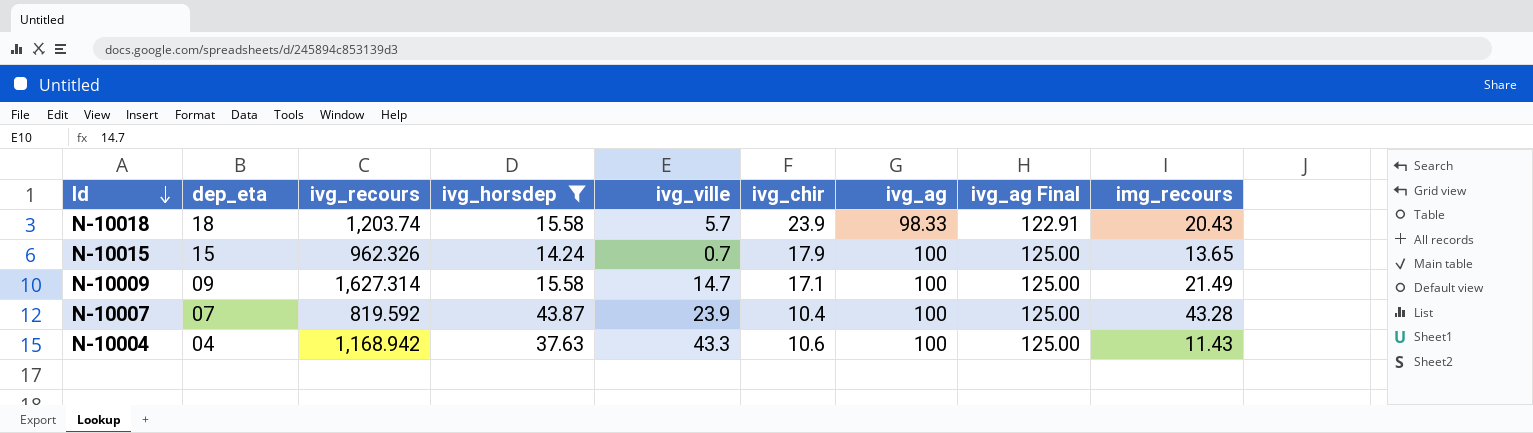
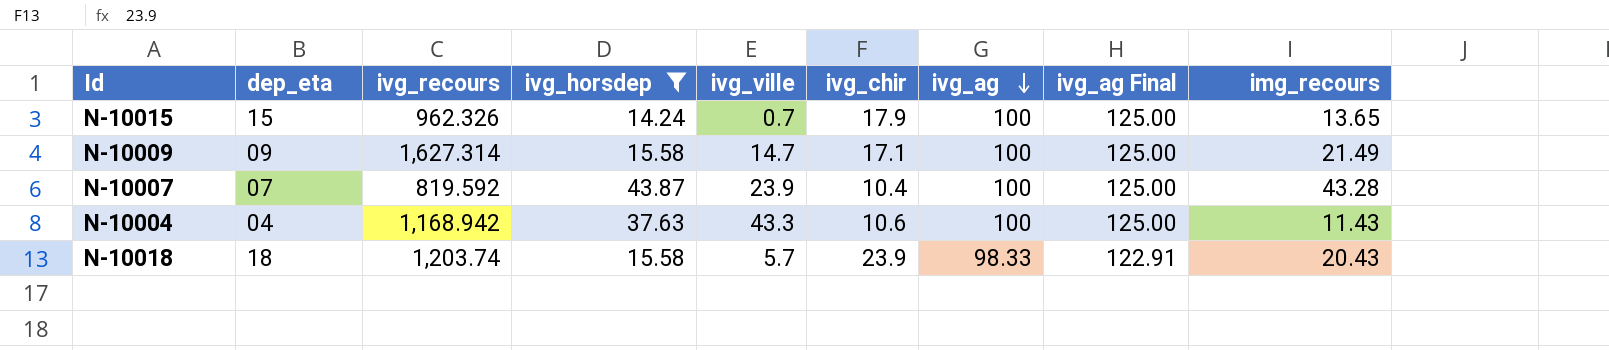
row order: Id descending -> ivg_ag descending

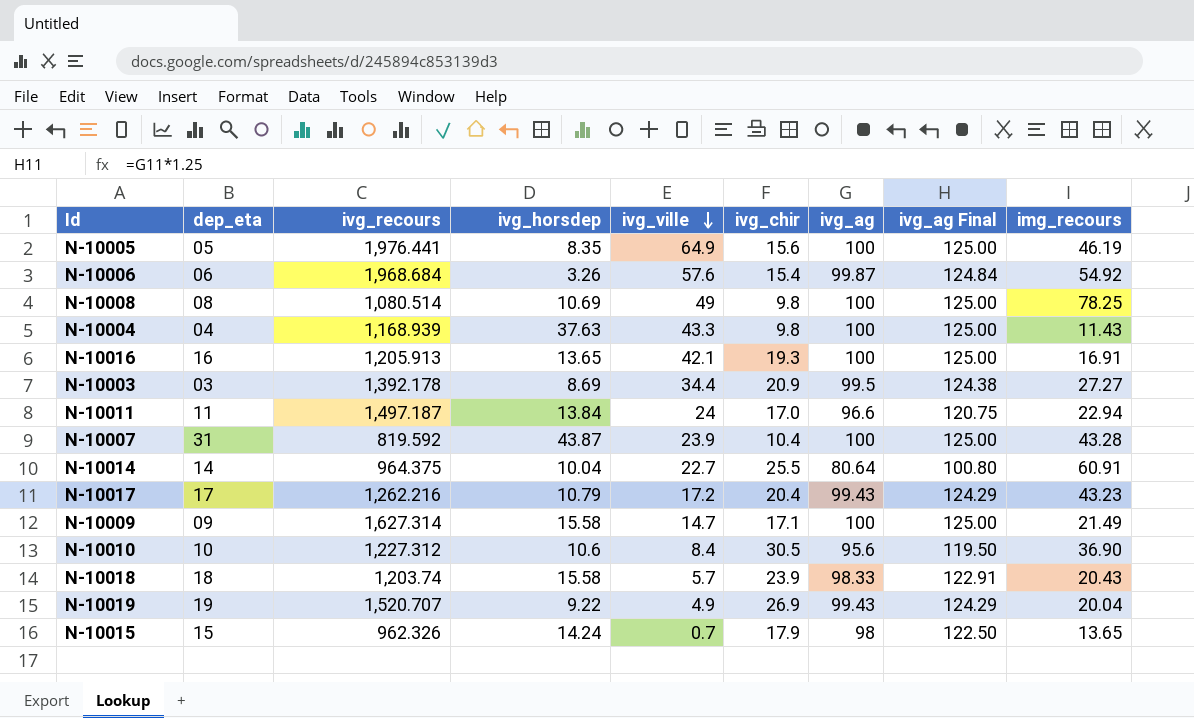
filter: ivg_horsdep >= 14.24 -> none
row order: ivg_ag descending -> ivg_ville descending
N-10004 | ivg_recours: 1,168.942 -> 1,168.939
N-10004 | ivg_chir: 10.6 -> 9.8
N-10007 | dep_eta: 07 -> 31
N-10015 | ivg_ag: 100 -> 98
N-10015 | ivg_ag Final: 125.00 -> 122.50

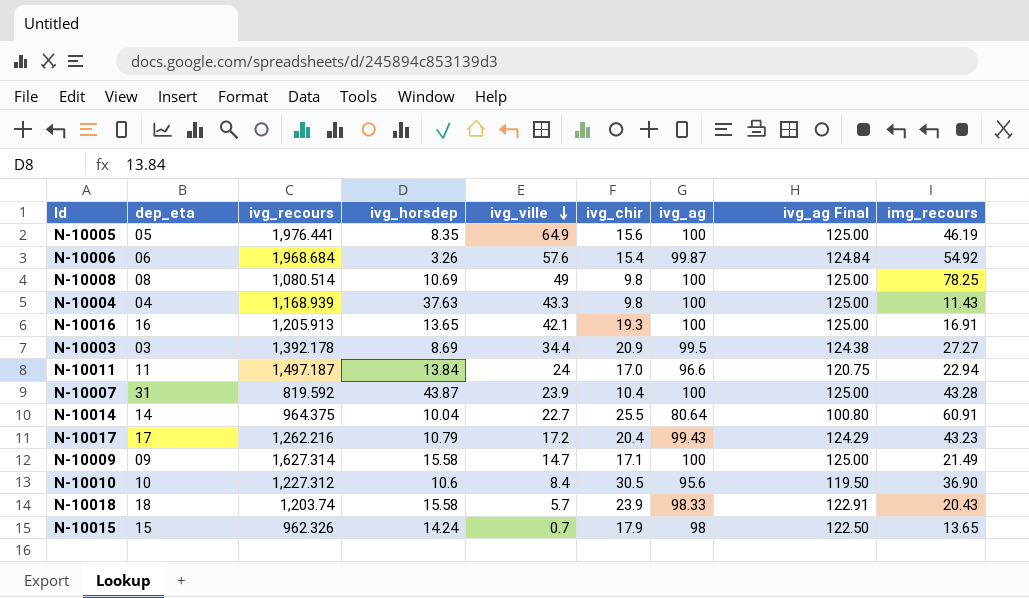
row N-10019: 19 | 1,520.707 | 9.22 | 4.9 | 26.9 | 99.43 | 124.29 | 20.04 -> none

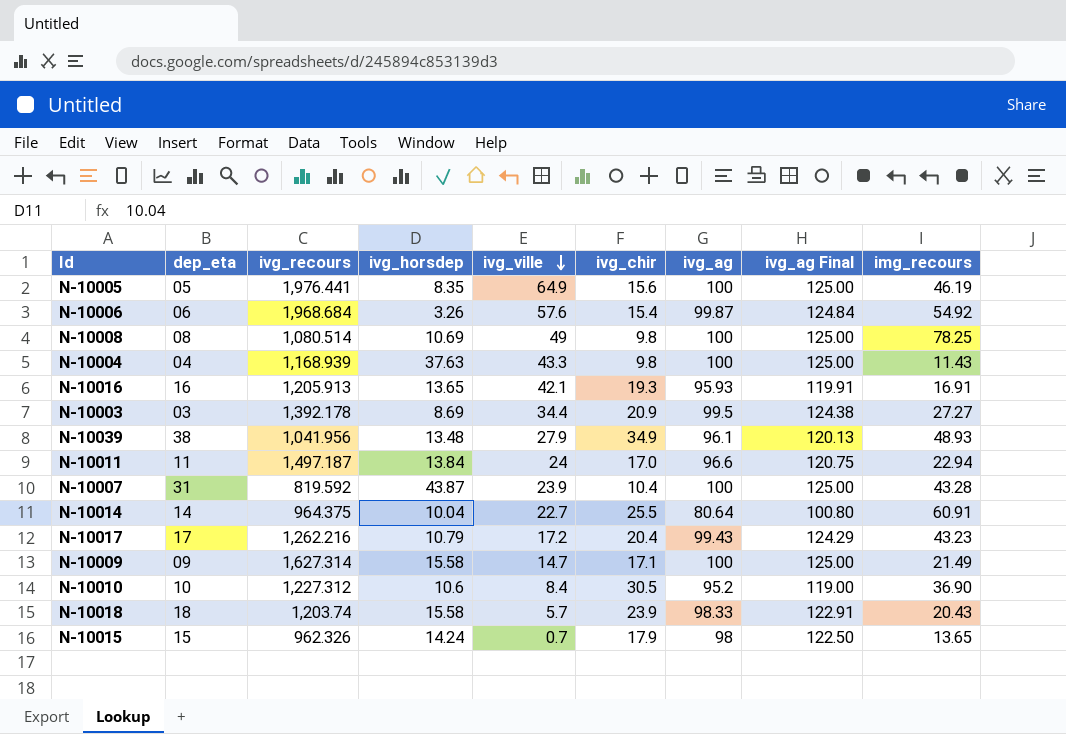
N-10016 | ivg_ag: 100 -> 95.93
N-10016 | ivg_ag Final: 125.00 -> 119.91
row N-10039: none -> 38 | 1,041.956 | 13.48 | 27.9 | 34.9 | 96.1 | 120.13 | 48.93
N-10010 | ivg_ag: 95.6 -> 95.2
N-10010 | ivg_ag Final: 119.50 -> 119.00

